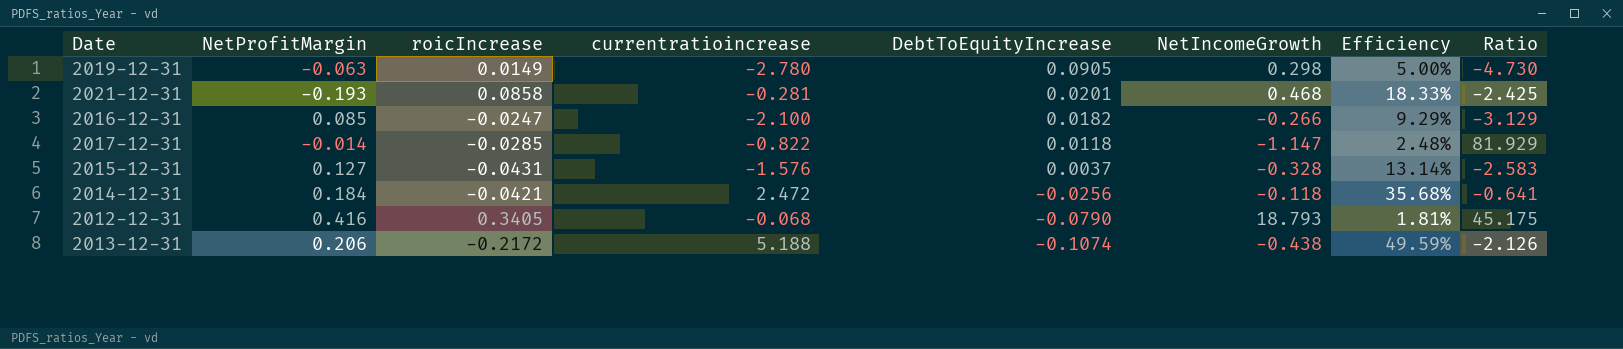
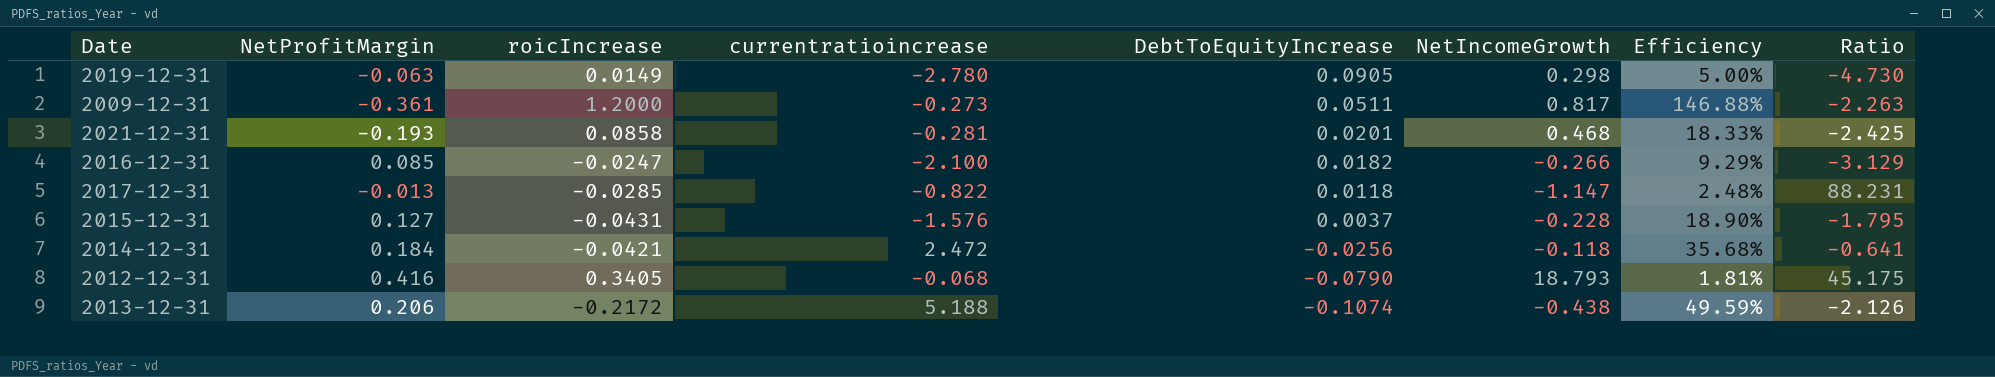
row 2009-12-31: none -> -0.361 | 1.2000 | -0.273 | 0.0511 | 0.817 | 146.88% | -2.263
2017-12-31 | NetProfitMargin: -0.014 -> -0.013
2017-12-31 | Ratio: 81.929 -> 88.231
2015-12-31 | NetIncomeGrowth: -0.328 -> -0.228
2015-12-31 | Efficiency: 13.14% -> 18.90%
2015-12-31 | Ratio: -2.583 -> -1.795

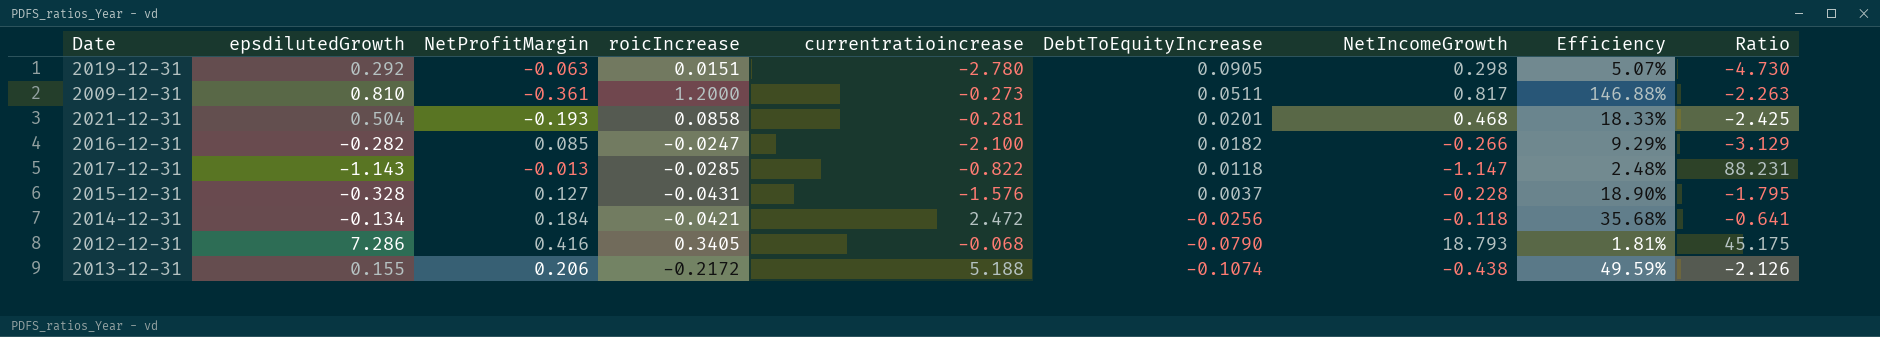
column epsdilutedGrowth | position: none -> 2
2019-12-31 | roicIncrease: 0.0149 -> 0.0151
2019-12-31 | Efficiency: 5.00% -> 5.07%

